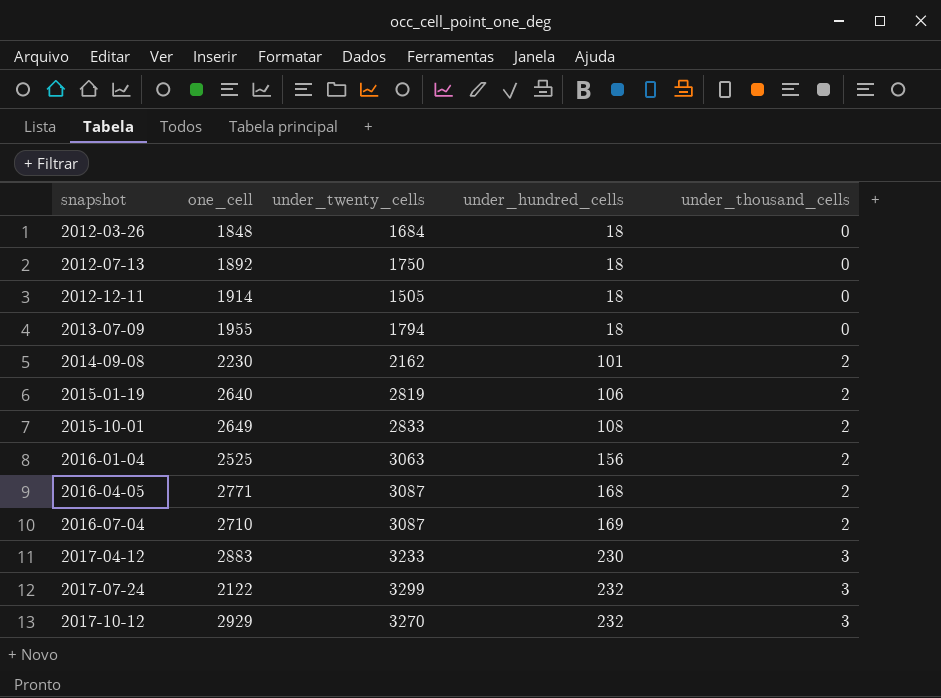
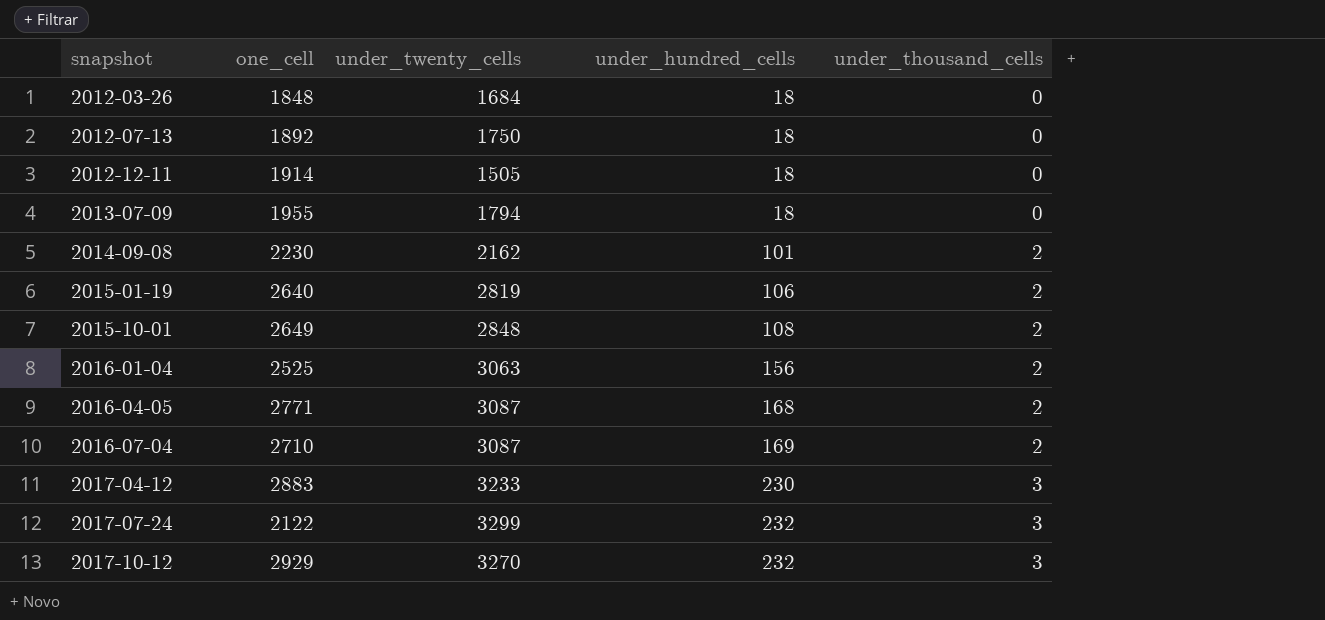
2015-10-01 | under_twenty_cells: 2833 -> 2848

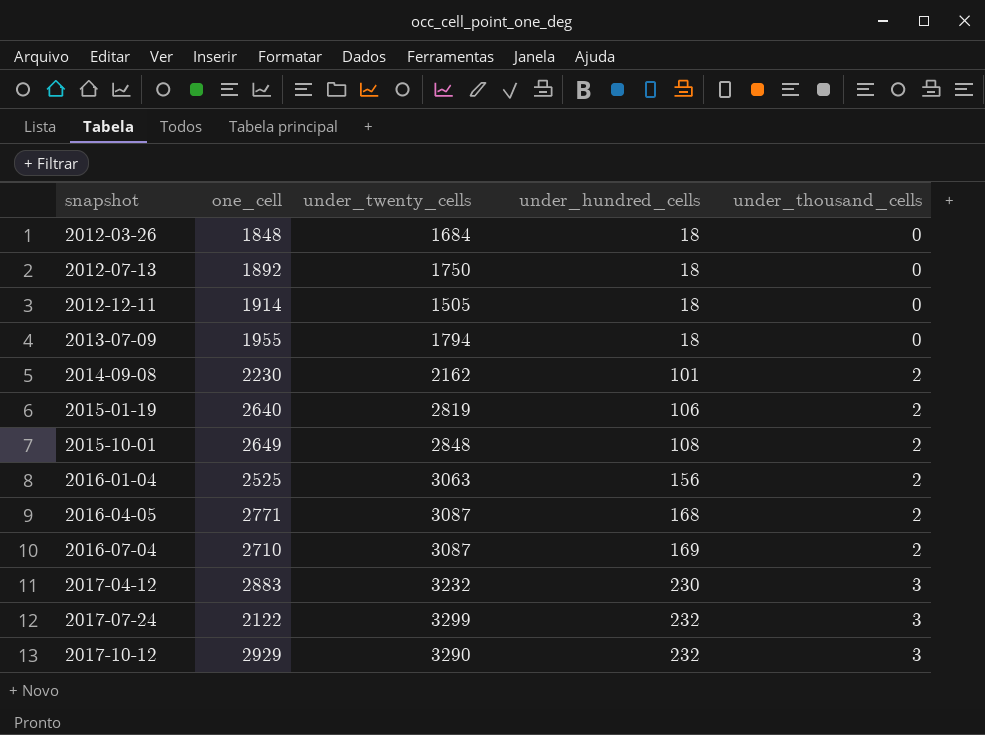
2017-04-12 | under_twenty_cells: 3233 -> 3232
2017-10-12 | under_twenty_cells: 3270 -> 3290

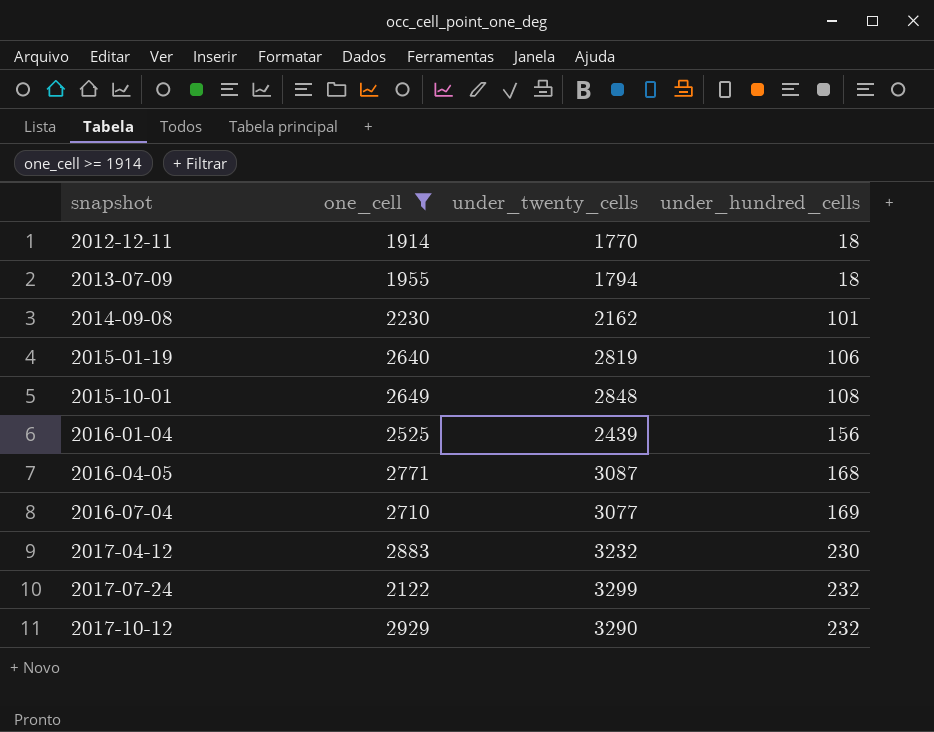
filter: none -> one_cell >= 1914
column under_thousand_cells | position: 5 -> none
2012-12-11 | under_twenty_cells: 1505 -> 1770
2016-01-04 | under_twenty_cells: 3063 -> 2439
2016-07-04 | under_twenty_cells: 3087 -> 3077

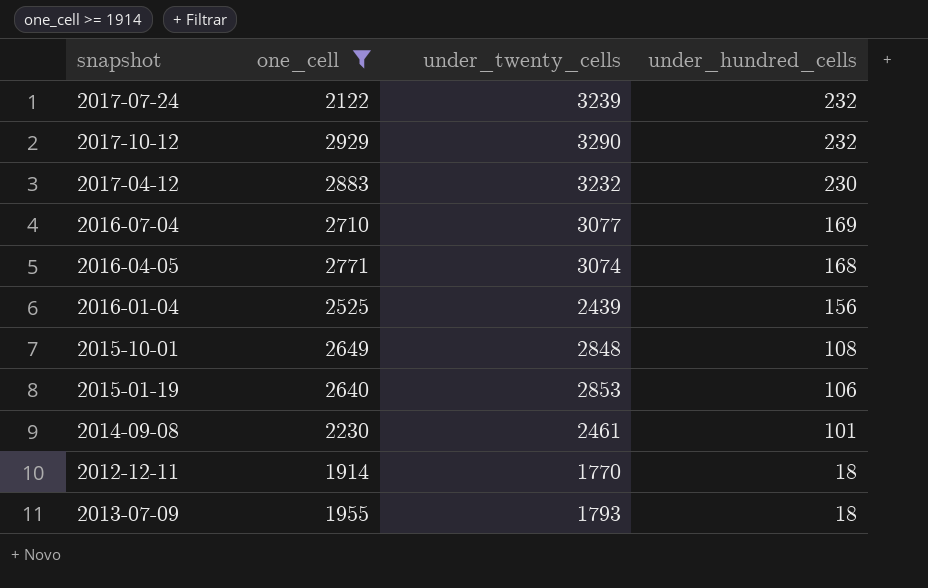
row order: snapshot ascending -> under_hundred_cells descending
2017-07-24 | under_twenty_cells: 3299 -> 3239
2016-04-05 | under_twenty_cells: 3087 -> 3074
2015-01-19 | under_twenty_cells: 2819 -> 2853
2014-09-08 | under_twenty_cells: 2162 -> 2461
2013-07-09 | under_twenty_cells: 1794 -> 1793

